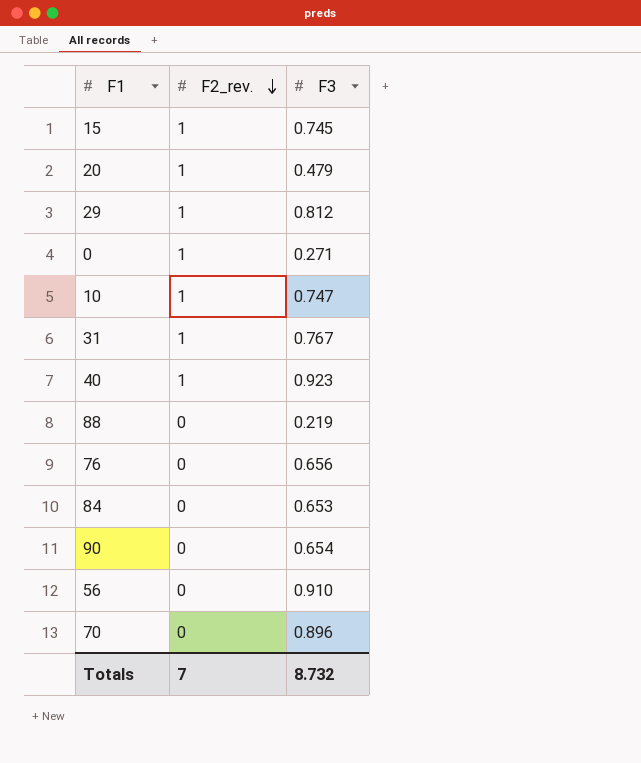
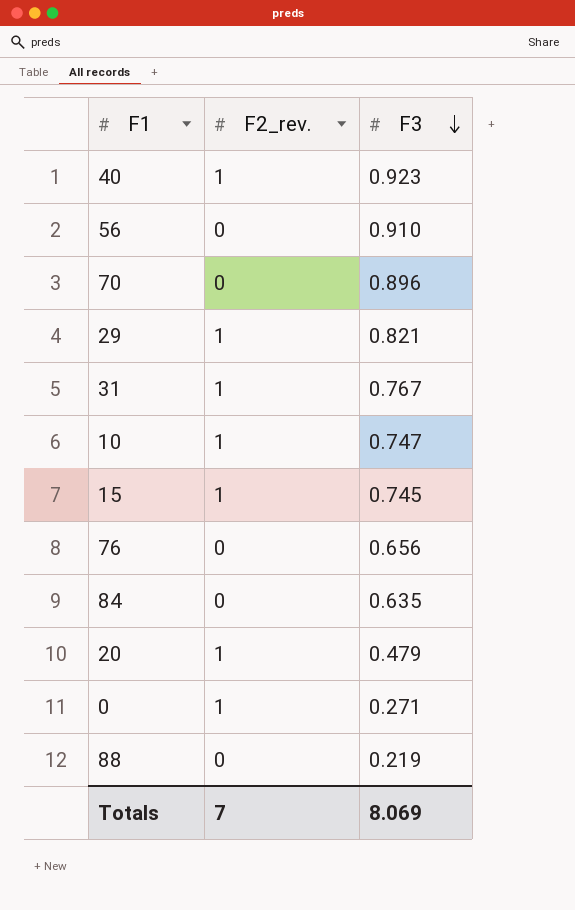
row order: F2_rev. descending -> F3 descending
row 90: 0 | 0.654 -> none
29 | F3: 0.812 -> 0.821
84 | F3: 0.653 -> 0.635
Totals | F3: 8.732 -> 8.069

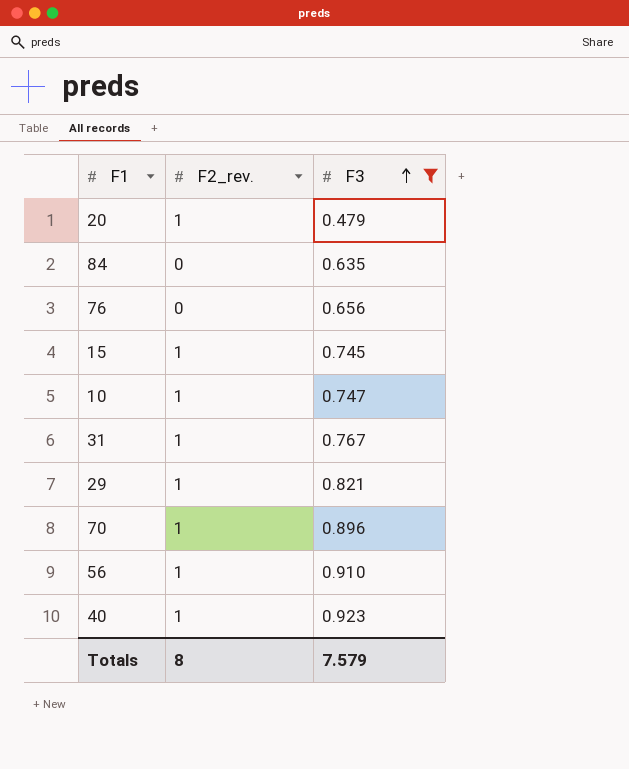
filter: none -> F3 >= 0.479
row order: F3 descending -> F3 ascending
70 | F2_rev.: 0 -> 1
56 | F2_rev.: 0 -> 1
Totals | F2_rev.: 7 -> 8
Totals | F3: 8.069 -> 7.579

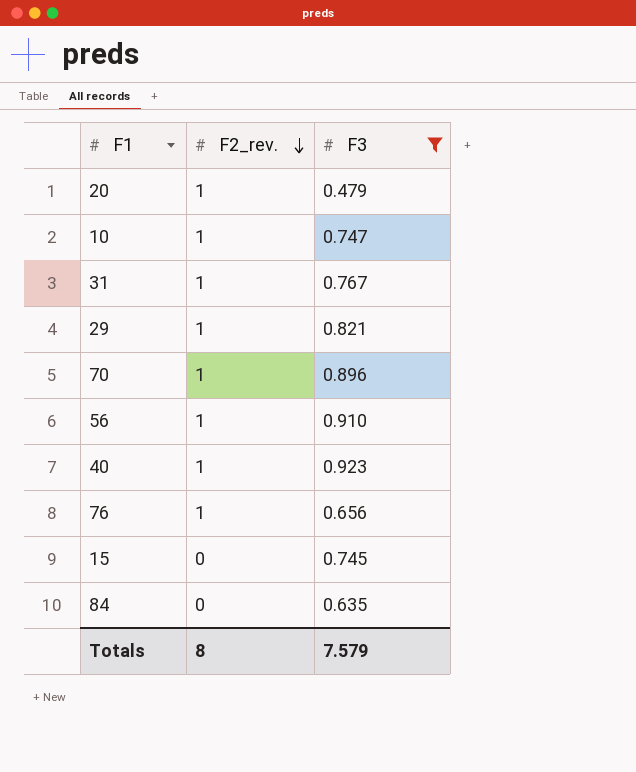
row order: F3 ascending -> F2_rev. descending
76 | F2_rev.: 0 -> 1
15 | F2_rev.: 1 -> 0

